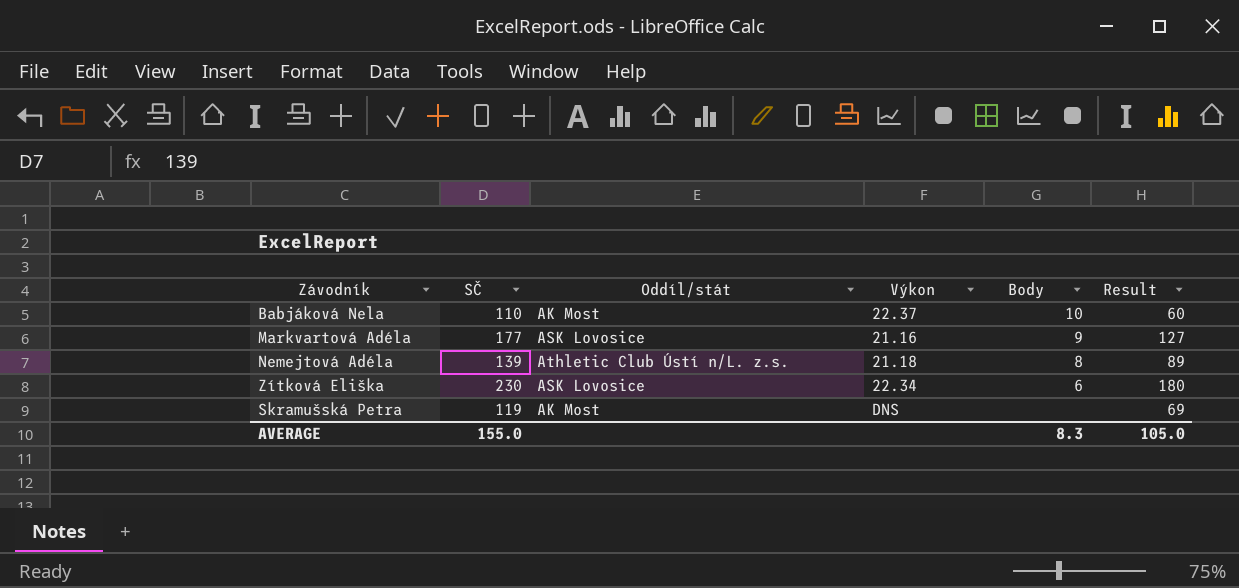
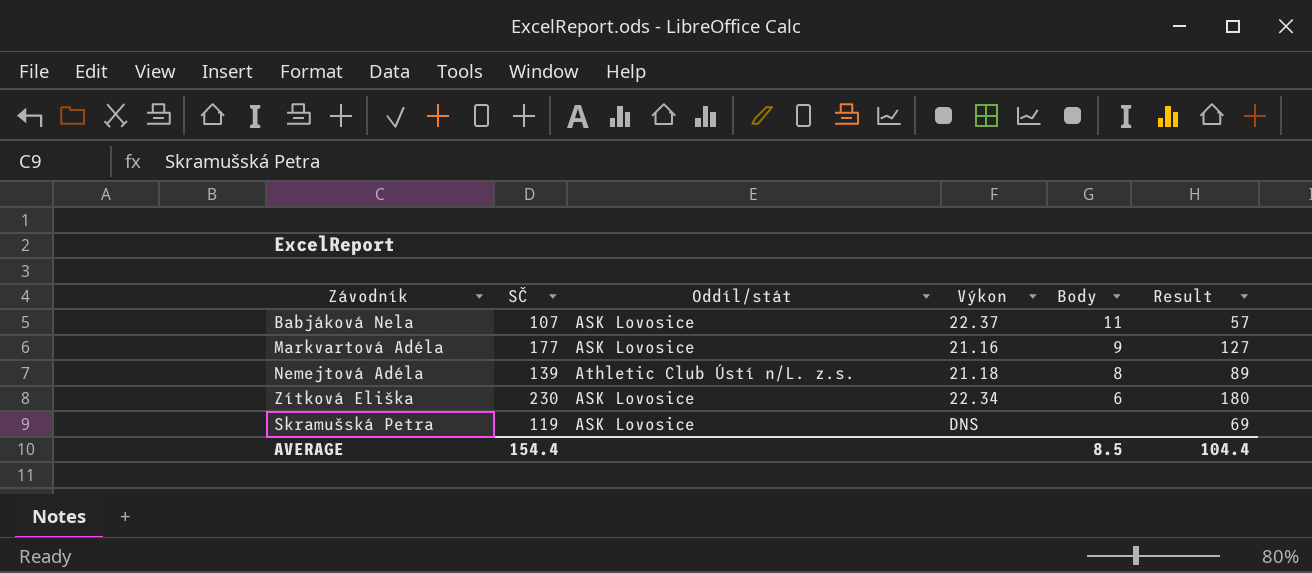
Babjáková Nela | SČ: 110 -> 107
Babjáková Nela | Oddíl/stát: AK Most -> ASK Lovosice
Babjáková Nela | Body: 10 -> 11
Babjáková Nela | Result: 60 -> 57
Skramušská Petra | Oddíl/stát: AK Most -> ASK Lovosice
AVERAGE | SČ: 155.0 -> 154.4
AVERAGE | Body: 8.3 -> 8.5
AVERAGE | Result: 105.0 -> 104.4

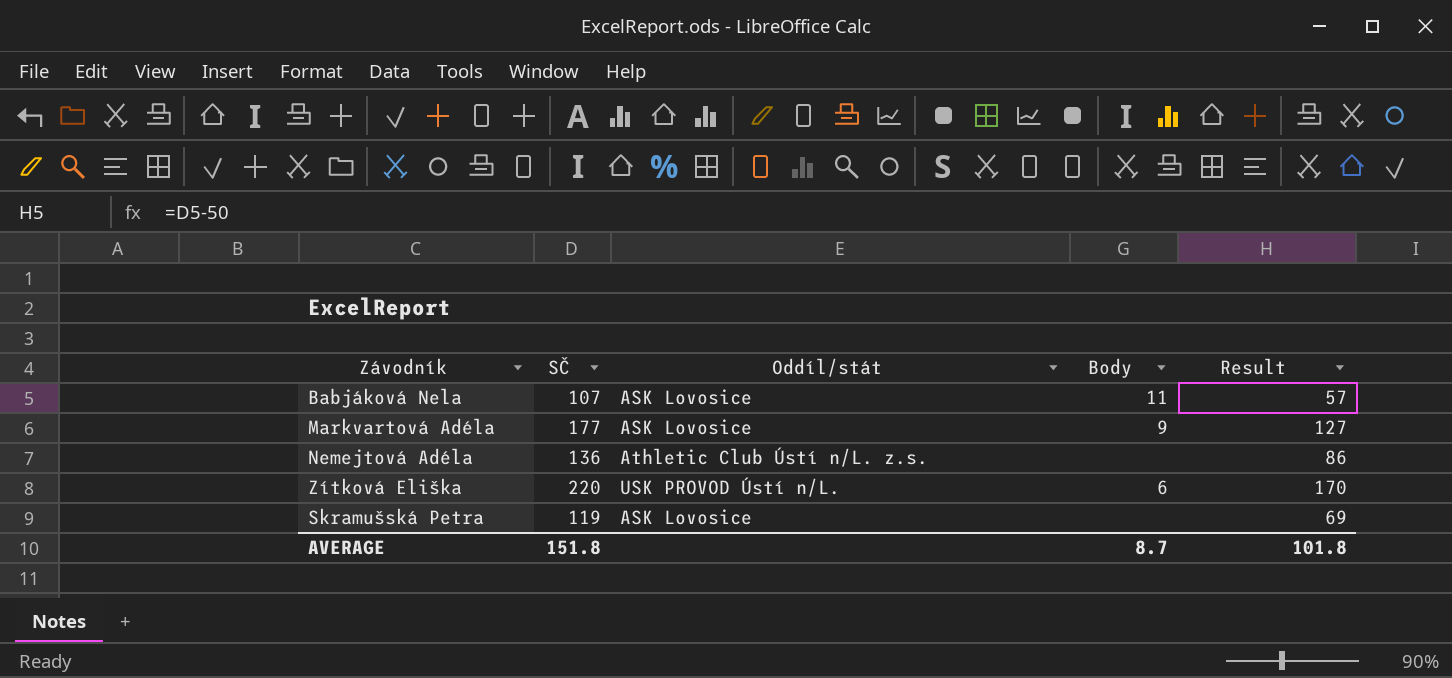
column Výkon | position: 4 -> none
Nemejtová Adéla | SČ: 139 -> 136
Nemejtová Adéla | Body: 8 -> none
Nemejtová Adéla | Result: 89 -> 86
Zítková Eliška | SČ: 230 -> 220
Zítková Eliška | Oddíl/stát: ASK Lovosice -> USK PROVOD Ústí n/L.
Zítková Eliška | Result: 180 -> 170
AVERAGE | SČ: 154.4 -> 151.8
AVERAGE | Body: 8.5 -> 8.7
AVERAGE | Result: 104.4 -> 101.8

